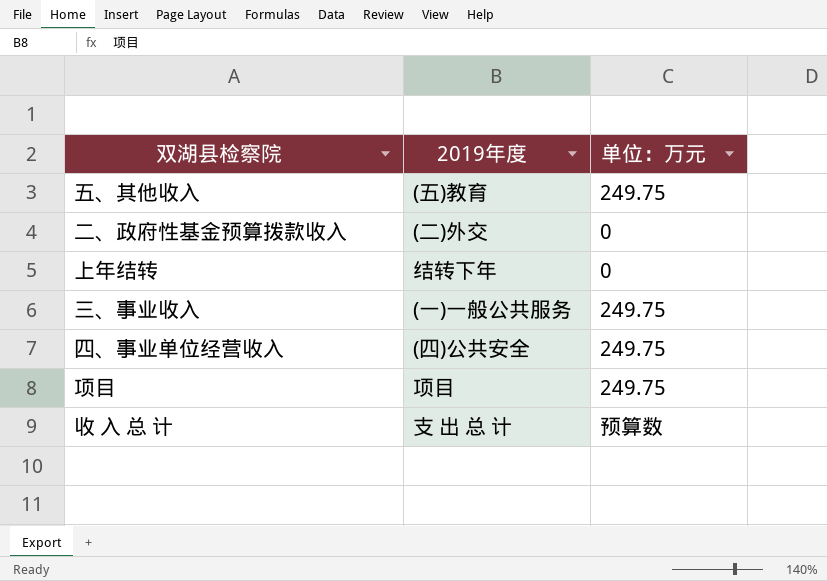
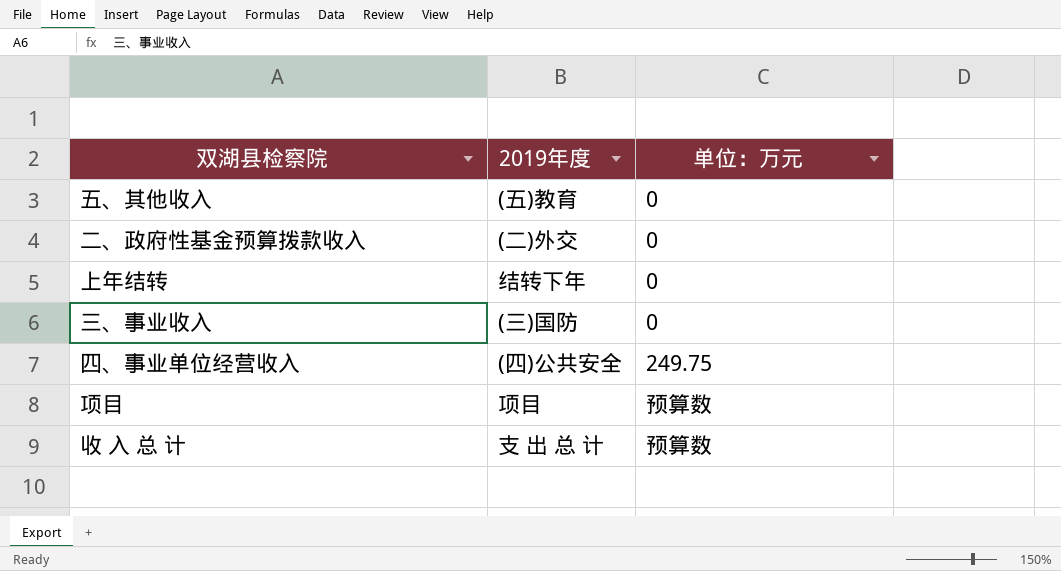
五、其他收入 | 单位：万元: 249.75 -> 0
三、事业收入 | 2019年度: (一)一般公共服务 -> (三)国防
三、事业收入 | 单位：万元: 249.75 -> 0
项目 | 单位：万元: 249.75 -> 预算数

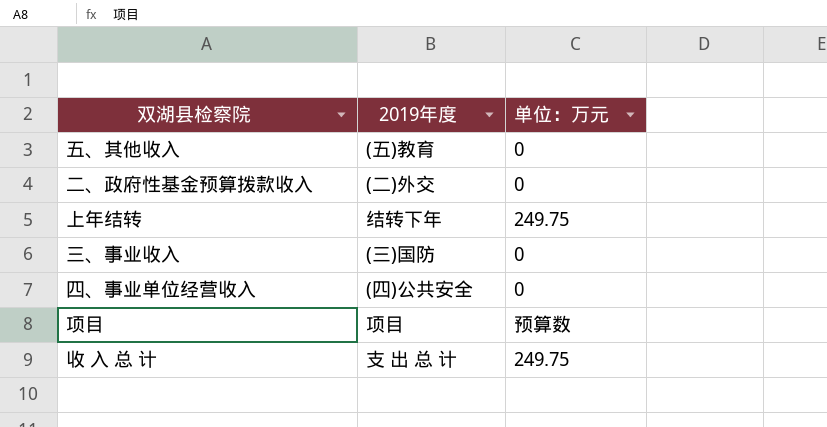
上年结转 | 单位：万元: 0 -> 249.75
四、事业单位经营收入 | 单位：万元: 249.75 -> 0
收 入 总 计 | 单位：万元: 预算数 -> 249.75

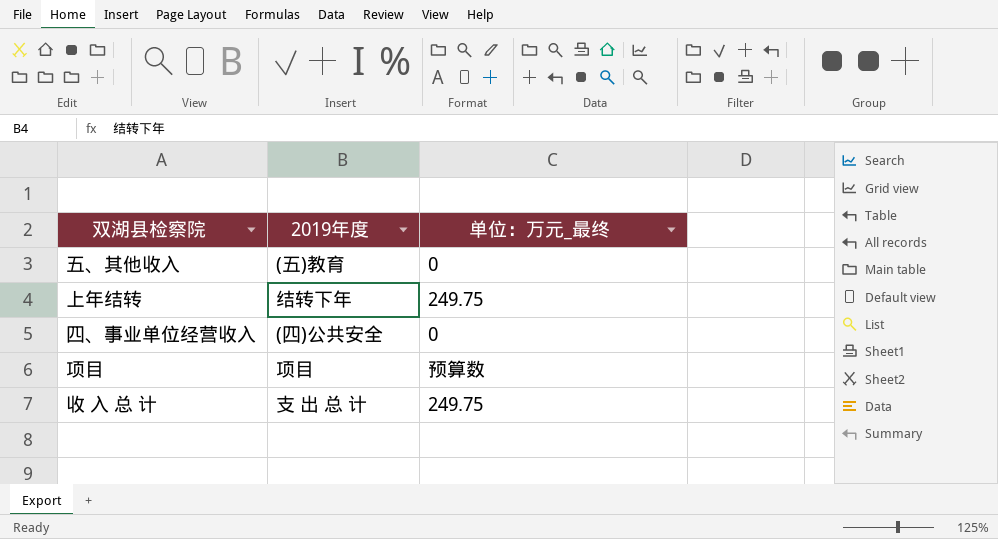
column name: 单位：万元 -> 单位：万元_最终
row 二、政府性基金预算拨款收入: (二)外交 | 0 -> none
row 三、事业收入: (三)国防 | 0 -> none

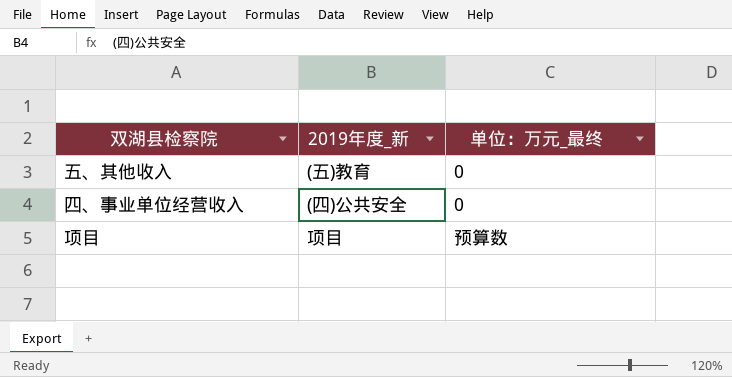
column name: 2019年度 -> 2019年度_新
row 上年结转: 结转下年 | 249.75 -> none
row 收 入 总 计: 支 出 总 计 | 249.75 -> none

